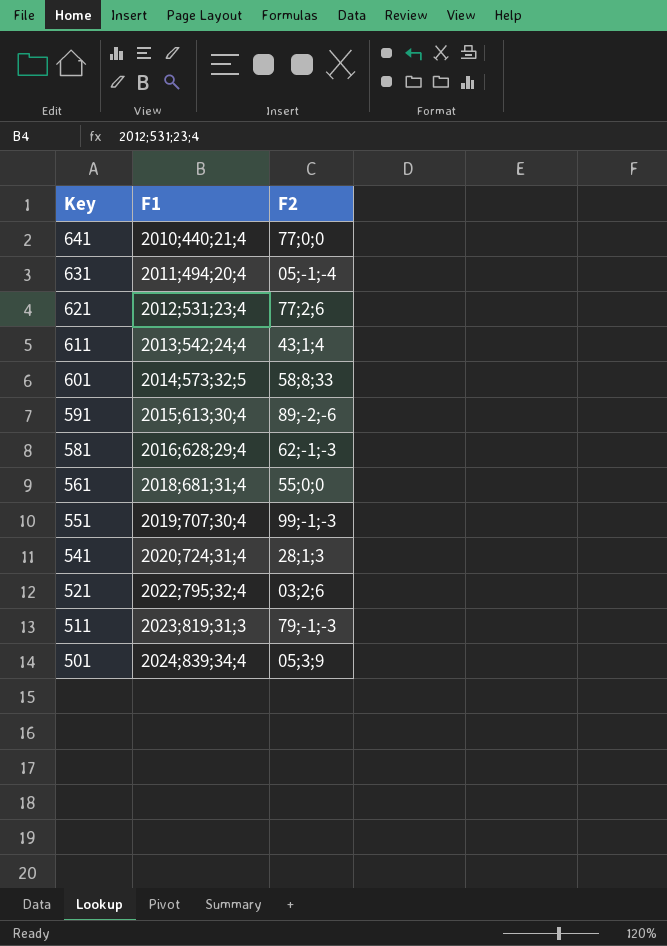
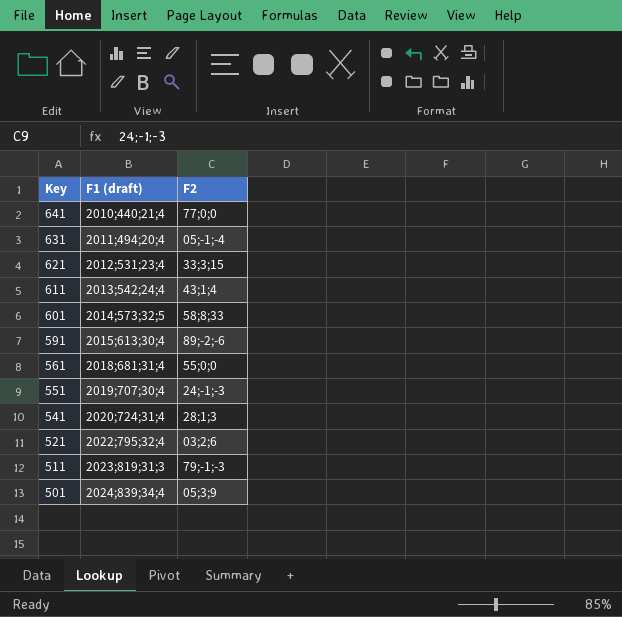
column name: F1 -> F1 (draft)
row 581: 2016;628;29;4 | 62;-1;-3 -> none
621 | F2: 77;2;6 -> 33;3;15
551 | F2: 99;-1;-3 -> 24;-1;-3

